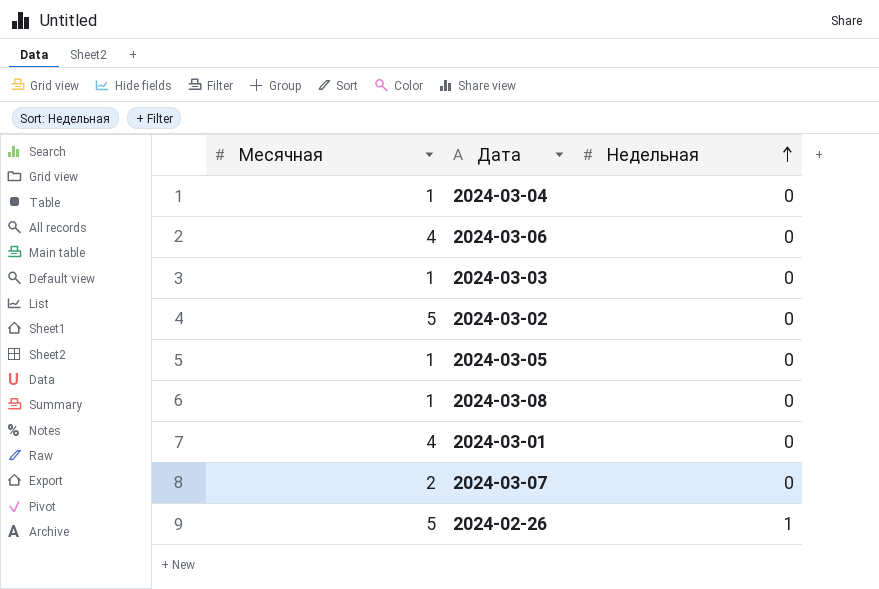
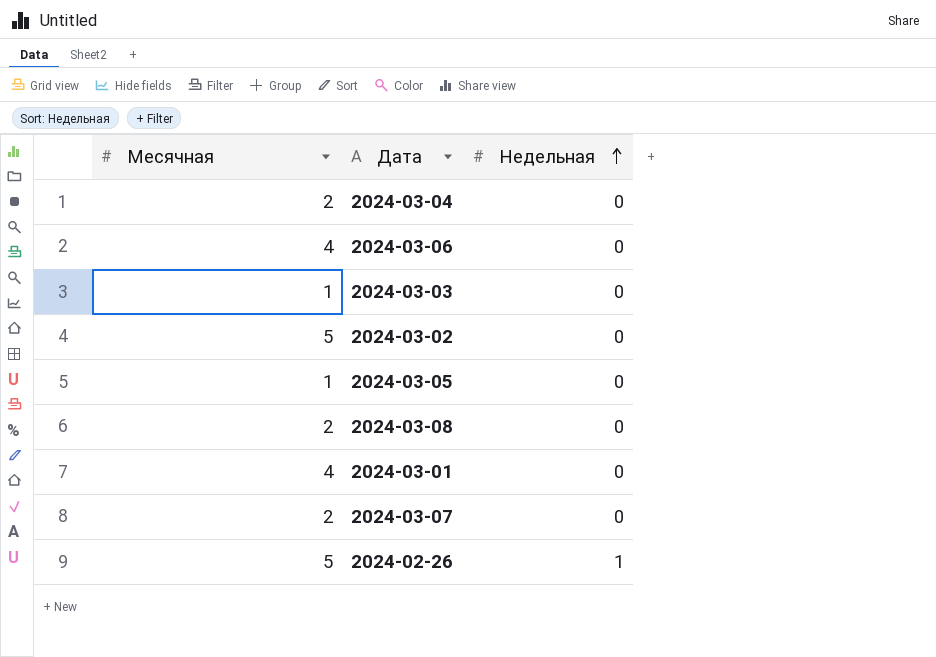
2024-03-04 | Месячная: 1 -> 2
2024-03-08 | Месячная: 1 -> 2

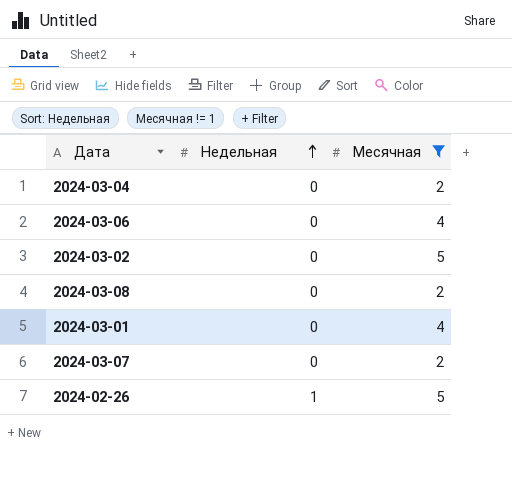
filter: none -> Месячная != 1
column Месячная | position: 1 -> 3

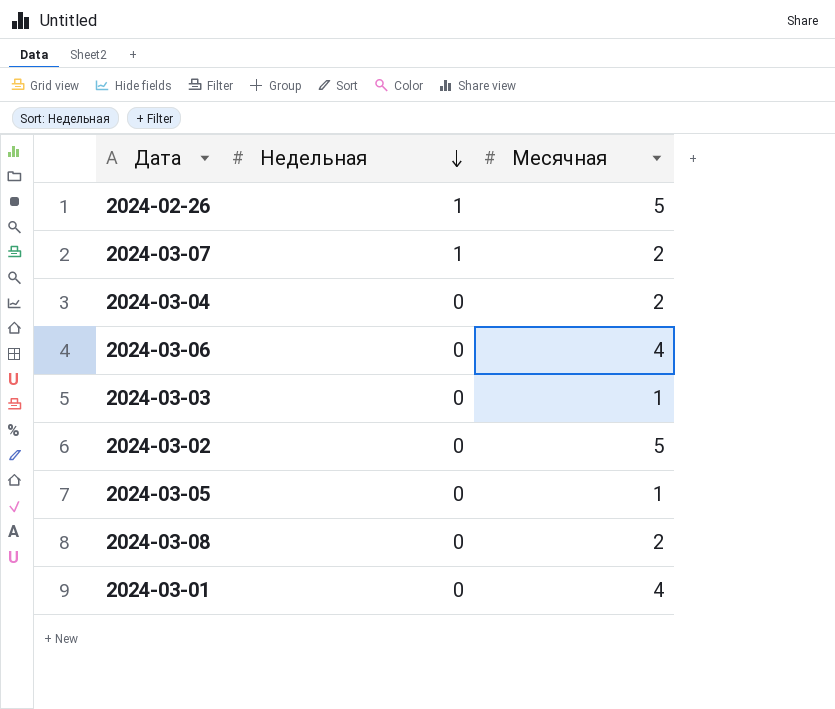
filter: Месячная != 1 -> none
row order: Недельная ascending -> Недельная descending
2024-03-07 | Недельная: 0 -> 1

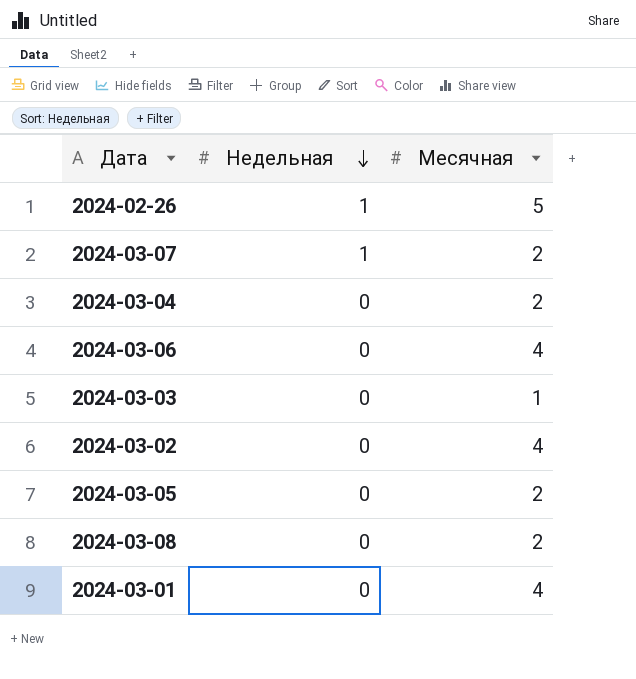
2024-03-02 | Месячная: 5 -> 4
2024-03-05 | Месячная: 1 -> 2

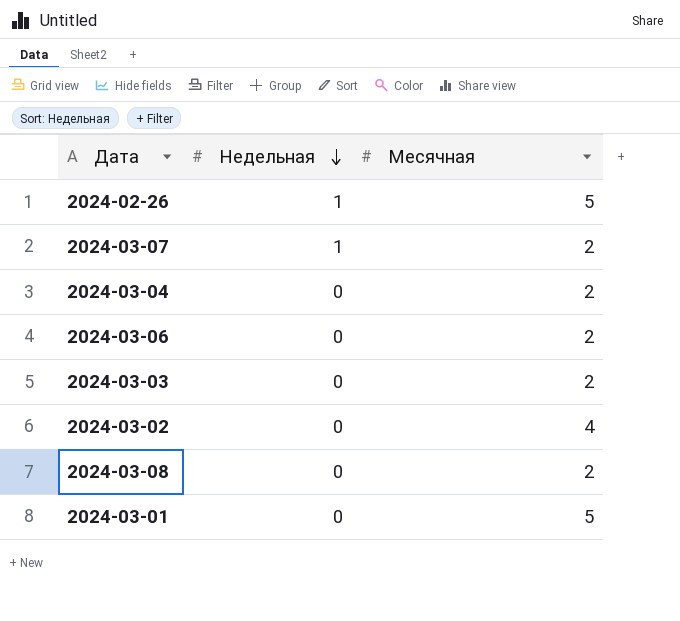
row 2024-03-05: 0 | 2 -> none
2024-03-06 | Месячная: 4 -> 2
2024-03-03 | Месячная: 1 -> 2
2024-03-01 | Месячная: 4 -> 5

